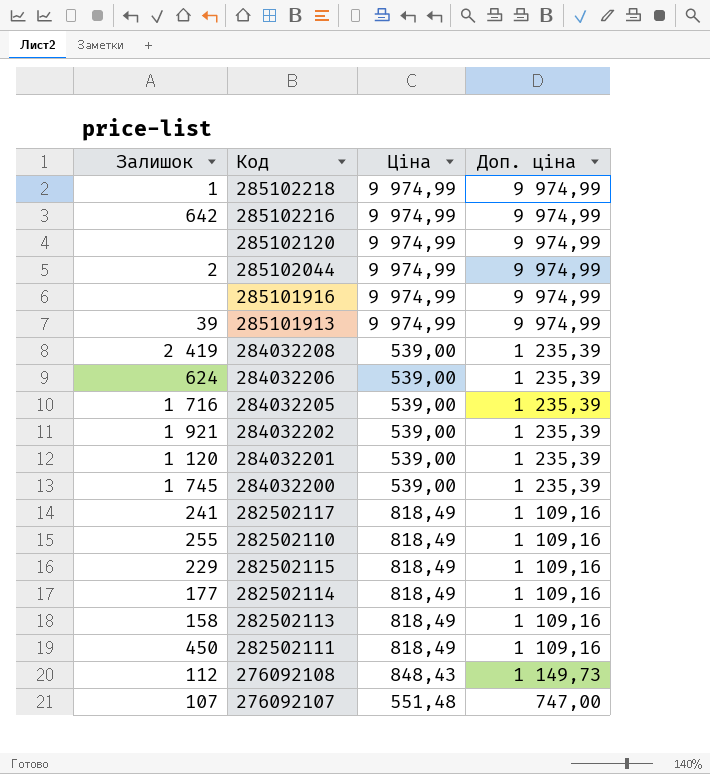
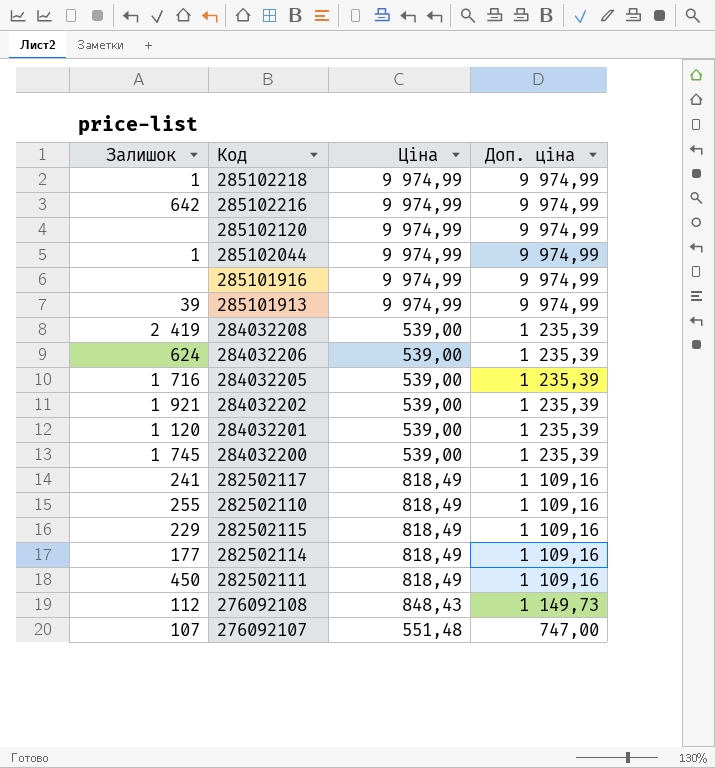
row 282502113: 158 | 818,49 | 1 109,16 -> none
285102044 | Залишок: 2 -> 1

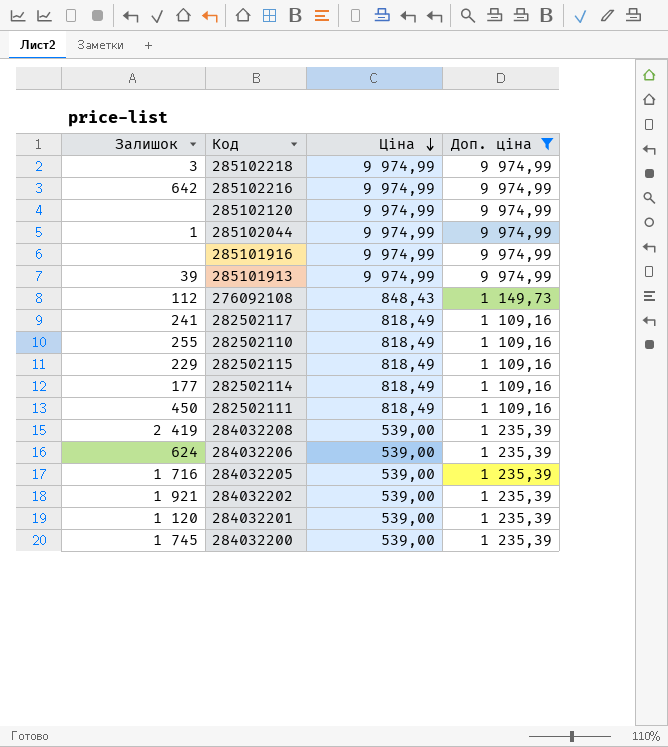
filter: none -> Доп. ціна != 747,00
row order: none -> Ціна descending
285102218 | Залишок: 1 -> 3

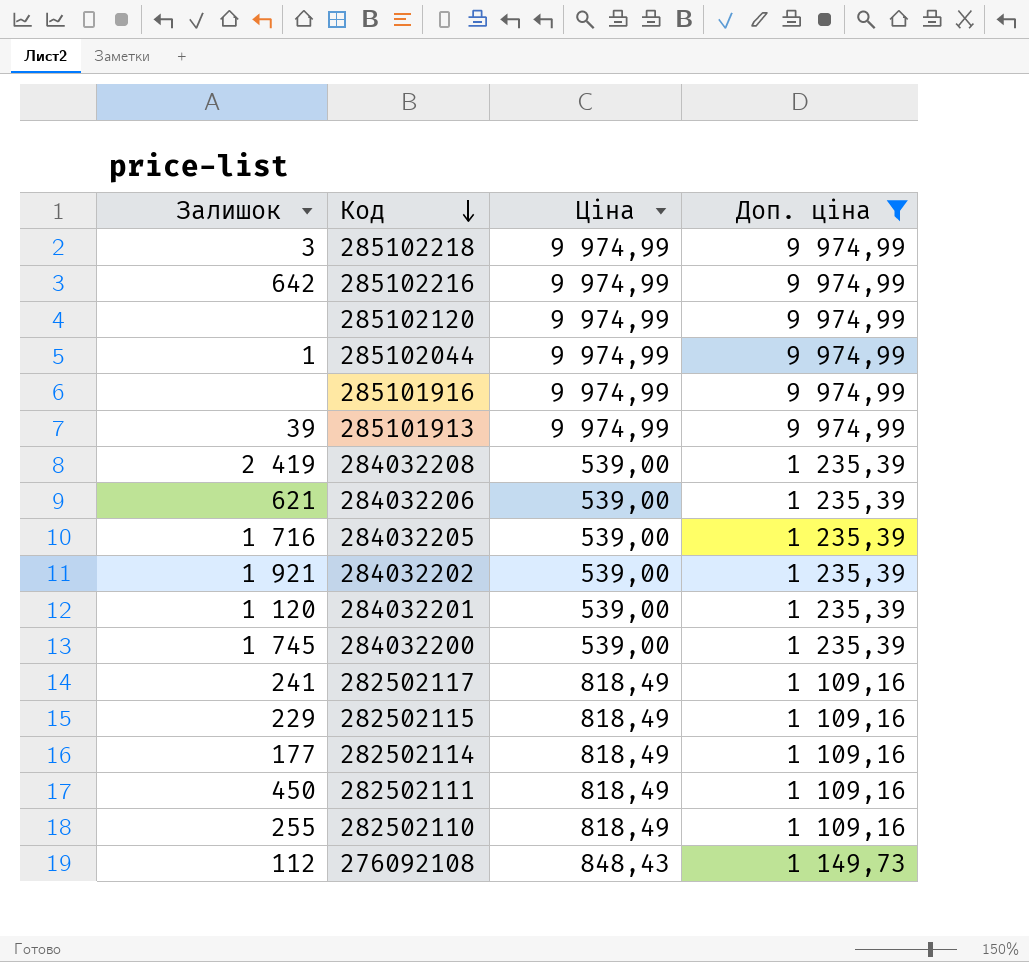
row order: Ціна descending -> Код descending
284032206 | Залишок: 624 -> 621

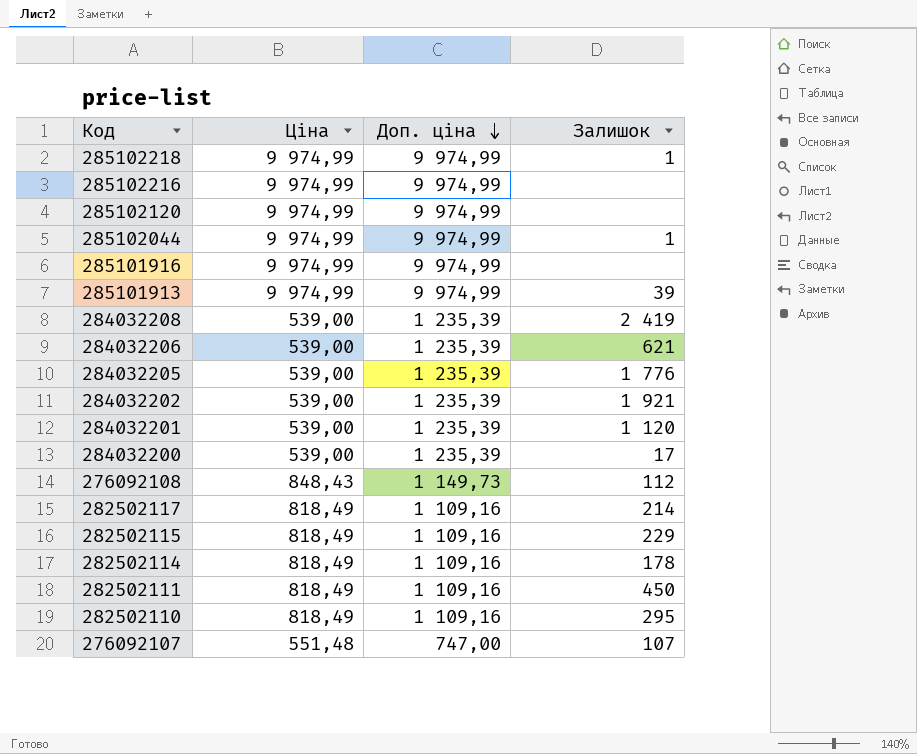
filter: Доп. ціна != 747,00 -> none
row order: Код descending -> Доп. ціна descending
column Залишок | position: 1 -> 4
285102218 | Залишок: 3 -> 1
285102216 | Залишок: 642 -> none
284032205 | Залишок: 1 716 -> 1 776
284032200 | Залишок: 1 745 -> 17
282502117 | Залишок: 241 -> 214
282502114 | Залишок: 177 -> 178
282502110 | Залишок: 255 -> 295

